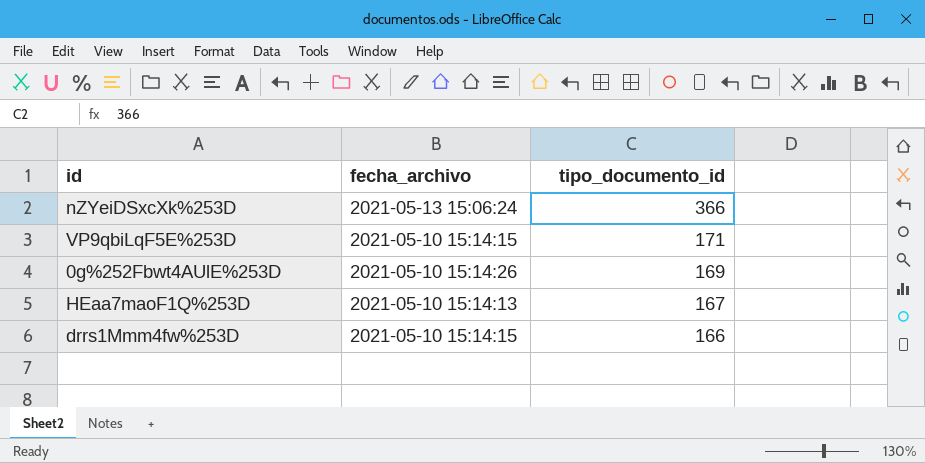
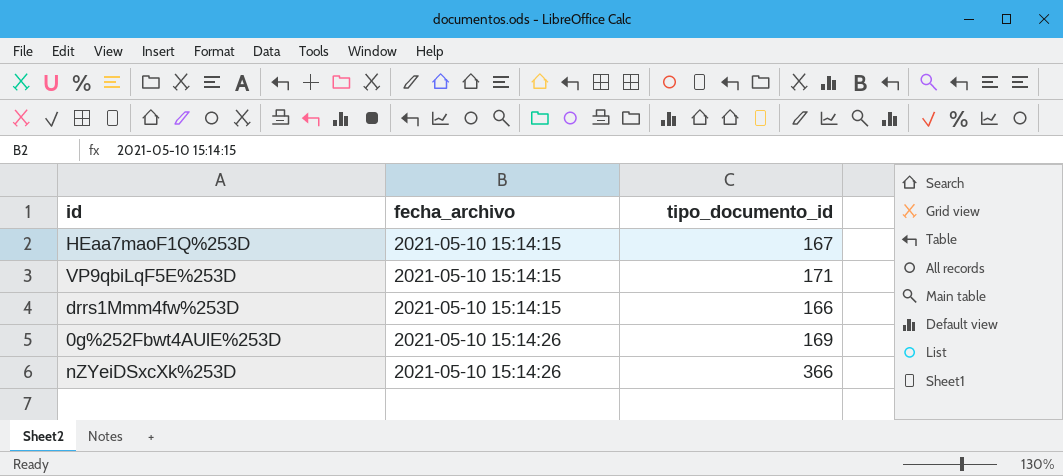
row order: tipo_documento_id descending -> fecha_archivo ascending
HEaa7maoF1Q%253D | fecha_archivo: 2021-05-10 15:14:13 -> 2021-05-10 15:14:15
nZYeiDSxcXk%253D | fecha_archivo: 2021-05-13 15:06:24 -> 2021-05-10 15:14:26

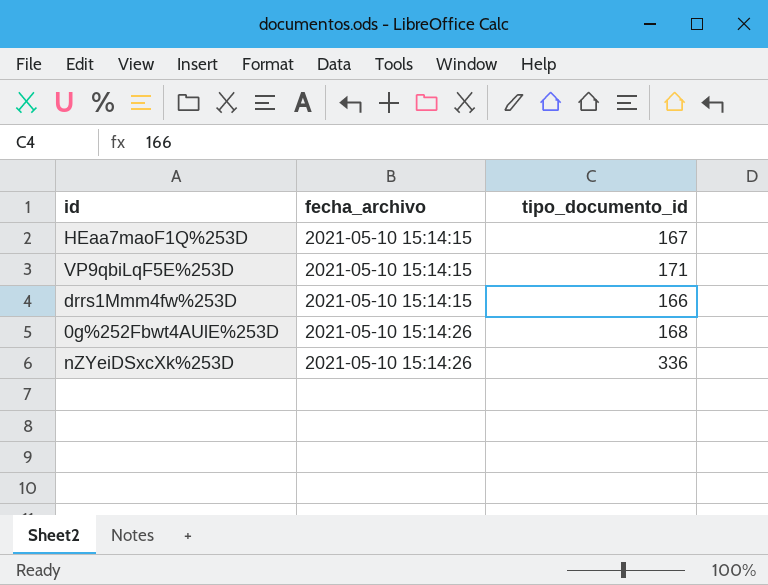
0g%252Fbwt4AUlE%253D | tipo_documento_id: 169 -> 168
nZYeiDSxcXk%253D | tipo_documento_id: 366 -> 336

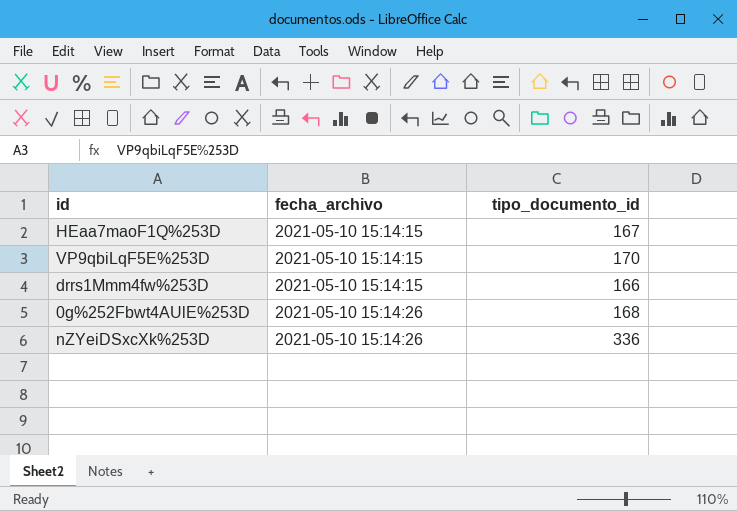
VP9qbiLqF5E%253D | tipo_documento_id: 171 -> 170

